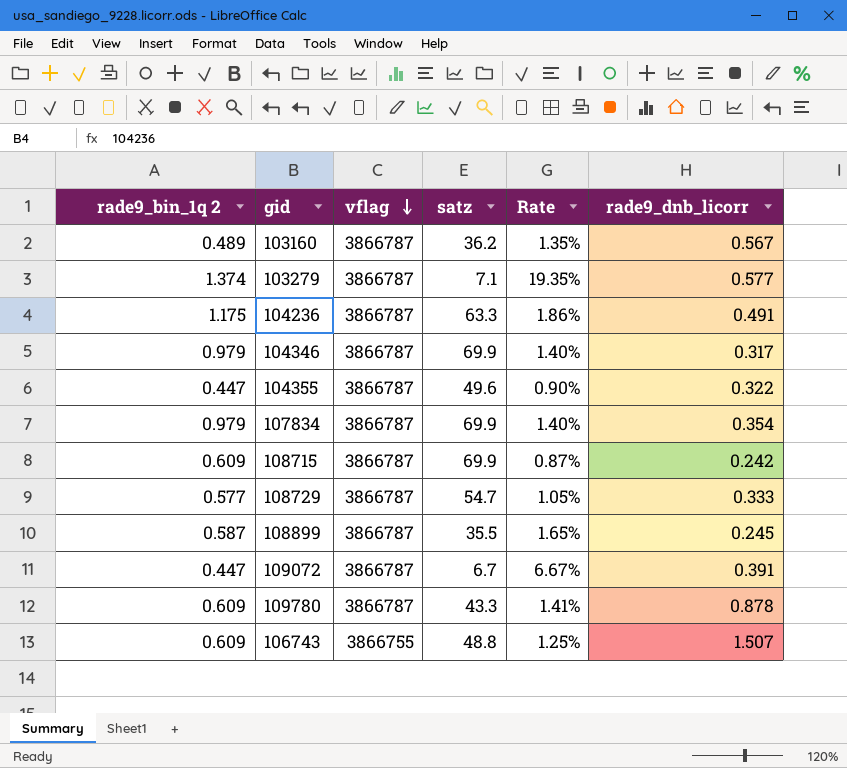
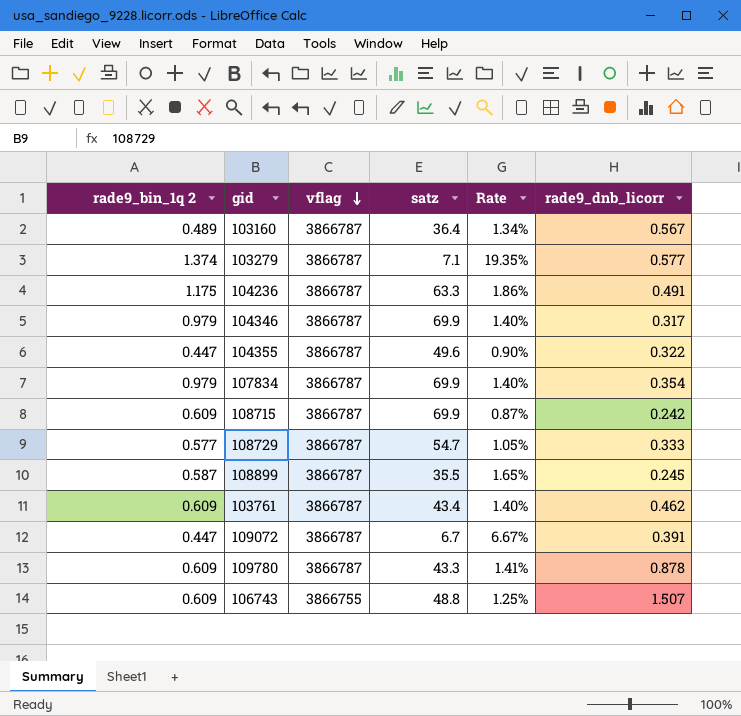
103160 | satz: 36.2 -> 36.4
103160 | Rate: 1.35% -> 1.34%
row 103761: none -> 0.609 | 3866787 | 43.4 | 1.40% | 0.462

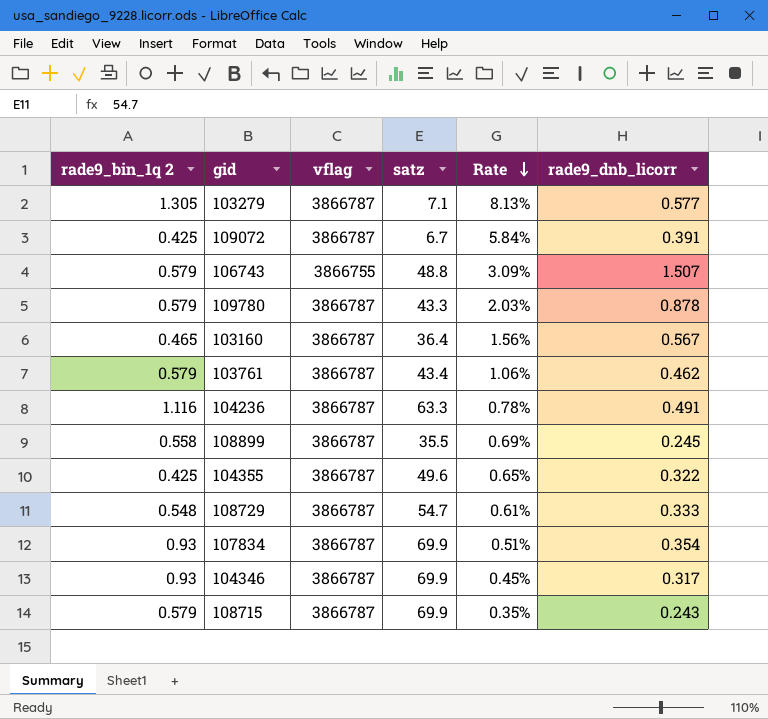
row order: vflag descending -> Rate descending
column Rate | formula: [rade9_bin_1q 2] / [satz] -> [rade9_dnb_licorr] / [satz]
103279 | rade9_bin_1q 2: 1.374 -> 1.305
109072 | rade9_bin_1q 2: 0.447 -> 0.425
106743 | rade9_bin_1q 2: 0.609 -> 0.579
109780 | rade9_bin_1q 2: 0.609 -> 0.579
103160 | rade9_bin_1q 2: 0.489 -> 0.465
103761 | rade9_bin_1q 2: 0.609 -> 0.579
104236 | rade9_bin_1q 2: 1.175 -> 1.116
108899 | rade9_bin_1q 2: 0.587 -> 0.558
104355 | rade9_bin_1q 2: 0.447 -> 0.425
108729 | rade9_bin_1q 2: 0.577 -> 0.548
107834 | rade9_bin_1q 2: 0.979 -> 0.93
104346 | rade9_bin_1q 2: 0.979 -> 0.93
108715 | rade9_bin_1q 2: 0.609 -> 0.579
108715 | rade9_dnb_licorr: 0.242 -> 0.243

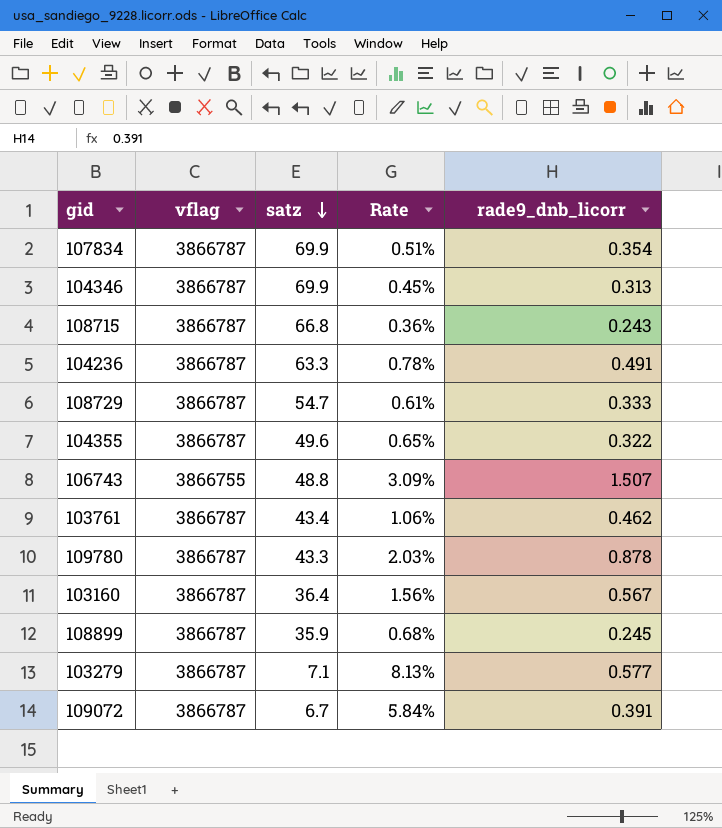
row order: Rate descending -> satz descending
column rade9_bin_1q 2 | position: 1 -> none
104346 | rade9_dnb_licorr: 0.317 -> 0.313
108715 | satz: 69.9 -> 66.8
108715 | Rate: 0.35% -> 0.36%
108899 | satz: 35.5 -> 35.9
108899 | Rate: 0.69% -> 0.68%

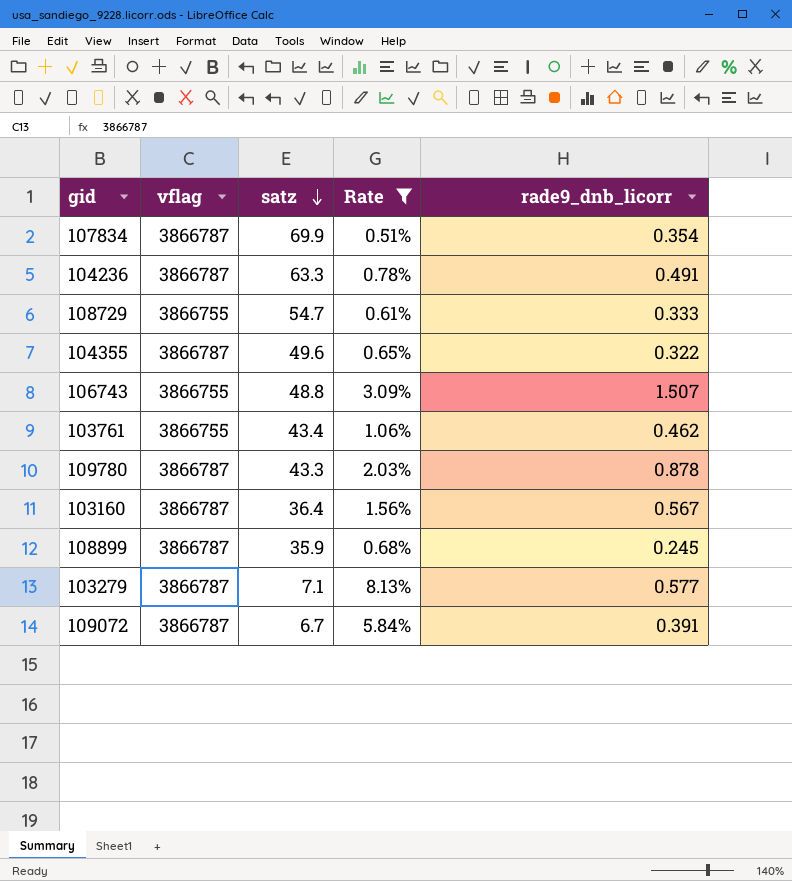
filter: none -> Rate >= 0.51%
108729 | vflag: 3866787 -> 3866755
103761 | vflag: 3866787 -> 3866755

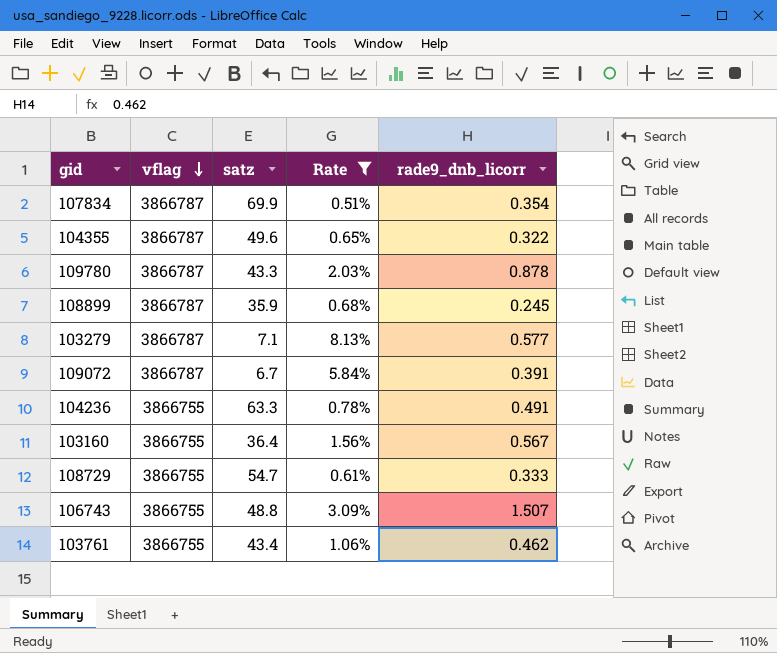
row order: satz descending -> vflag descending
104236 | vflag: 3866787 -> 3866755
103160 | vflag: 3866787 -> 3866755

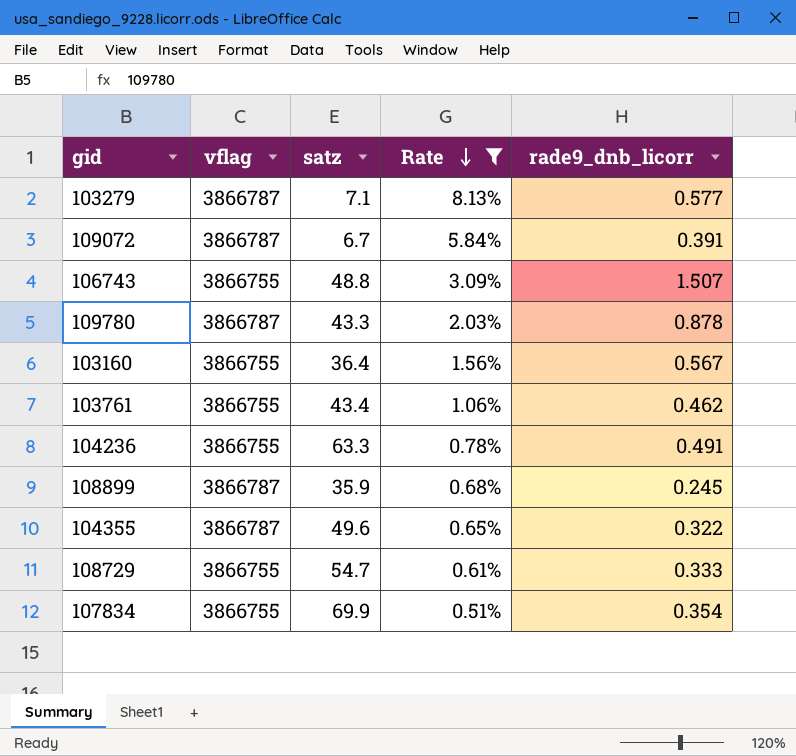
row order: vflag descending -> Rate descending
107834 | vflag: 3866787 -> 3866755

